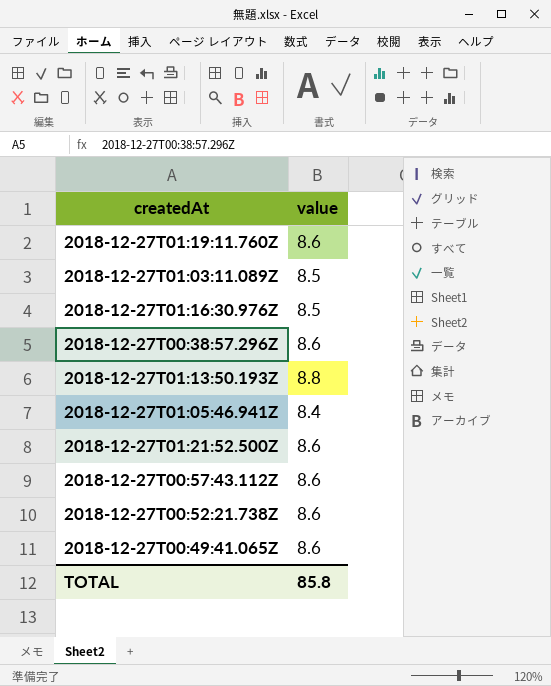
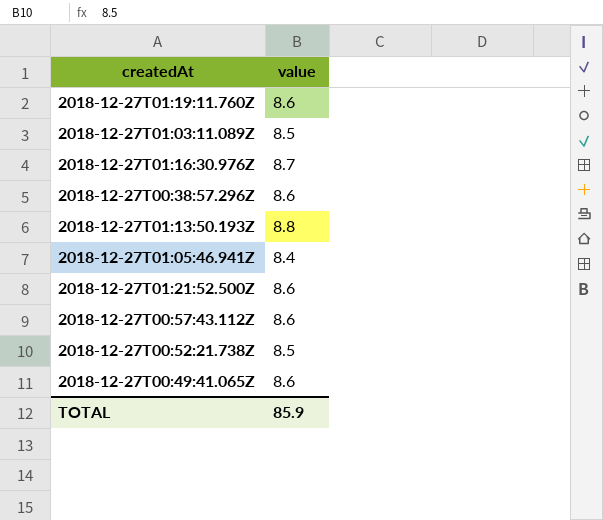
2018-12-27T01:16:30.976Z | value: 8.5 -> 8.7
2018-12-27T00:52:21.738Z | value: 8.6 -> 8.5
TOTAL | value: 85.8 -> 85.9

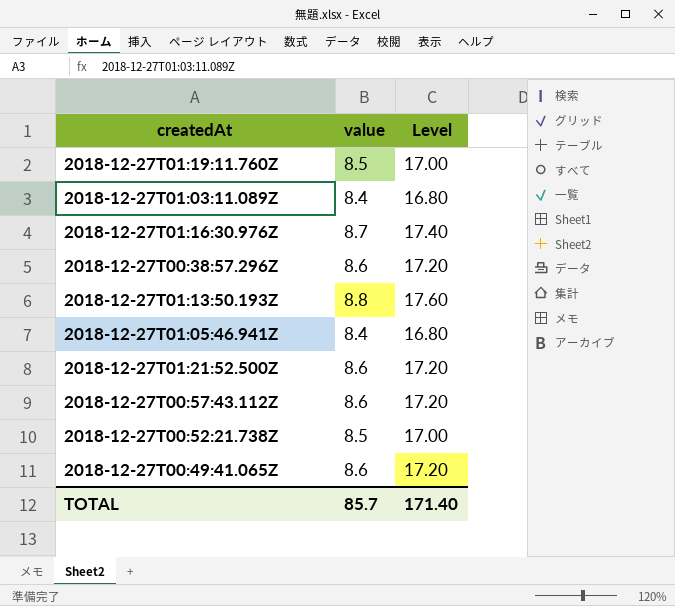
column Level | formula: none -> [value] * 2
2018-12-27T01:19:11.760Z | value: 8.6 -> 8.5
2018-12-27T01:03:11.089Z | value: 8.5 -> 8.4
TOTAL | value: 85.9 -> 85.7

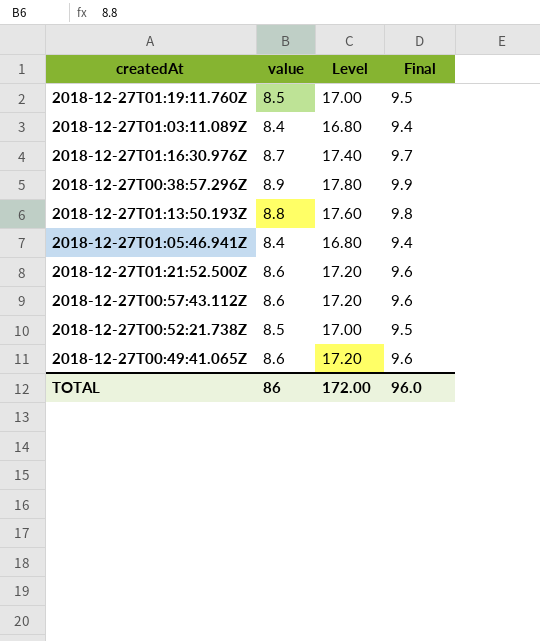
column Final | formula: none -> [value] + 1
2018-12-27T00:38:57.296Z | value: 8.6 -> 8.9
2018-12-27T00:38:57.296Z | Level: 17.20 -> 17.80
TOTAL | value: 85.7 -> 86
TOTAL | Level: 171.40 -> 172.00

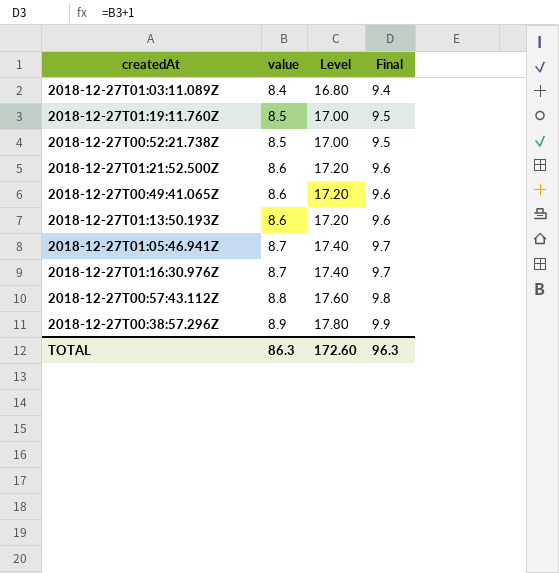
row order: none -> value ascending
2018-12-27T01:13:50.193Z | value: 8.8 -> 8.6
2018-12-27T01:13:50.193Z | Level: 17.60 -> 17.20
2018-12-27T01:13:50.193Z | Final: 9.8 -> 9.6
2018-12-27T01:05:46.941Z | value: 8.4 -> 8.7
2018-12-27T01:05:46.941Z | Level: 16.80 -> 17.40
2018-12-27T01:05:46.941Z | Final: 9.4 -> 9.7
2018-12-27T00:57:43.112Z | value: 8.6 -> 8.8
2018-12-27T00:57:43.112Z | Level: 17.20 -> 17.60
2018-12-27T00:57:43.112Z | Final: 9.6 -> 9.8
TOTAL | value: 86 -> 86.3
TOTAL | Level: 172.00 -> 172.60
TOTAL | Final: 96.0 -> 96.3

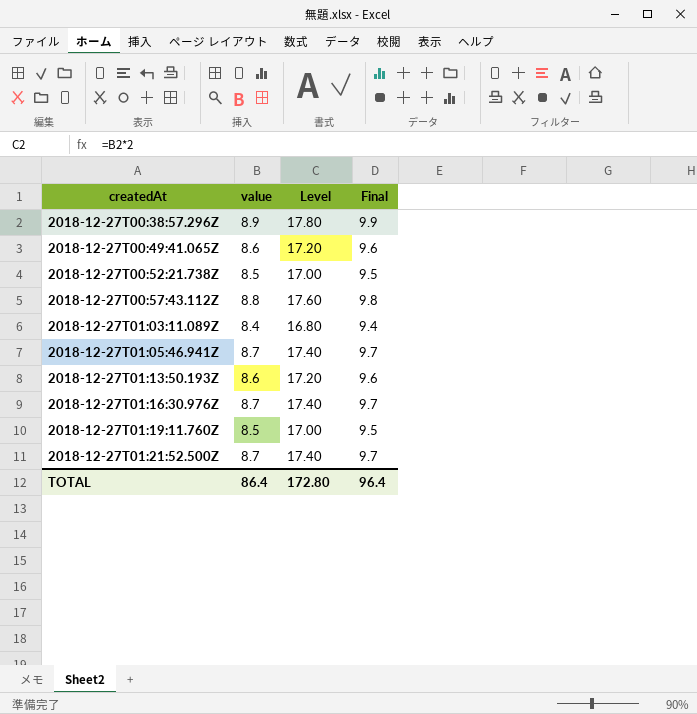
row order: value ascending -> createdAt ascending
2018-12-27T01:21:52.500Z | value: 8.6 -> 8.7
2018-12-27T01:21:52.500Z | Level: 17.20 -> 17.40
2018-12-27T01:21:52.500Z | Final: 9.6 -> 9.7
TOTAL | value: 86.3 -> 86.4
TOTAL | Level: 172.60 -> 172.80
TOTAL | Final: 96.3 -> 96.4

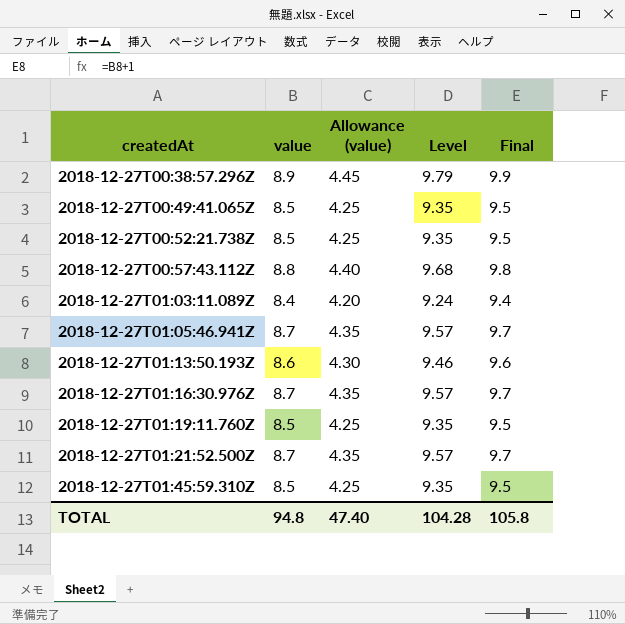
column Allowance (value) | formula: none -> [value] * 0.5
column Level | formula: [value] * 2 -> [value] * 1.1
2018-12-27T00:49:41.065Z | value: 8.6 -> 8.5
2018-12-27T00:49:41.065Z | Final: 9.6 -> 9.5
row 2018-12-27T01:45:59.310Z: none -> 8.5 | 4.25 | 9.35 | 9.5
TOTAL | value: 86.4 -> 94.8
TOTAL | Level: 172.80 -> 104.28
TOTAL | Final: 96.4 -> 105.8

